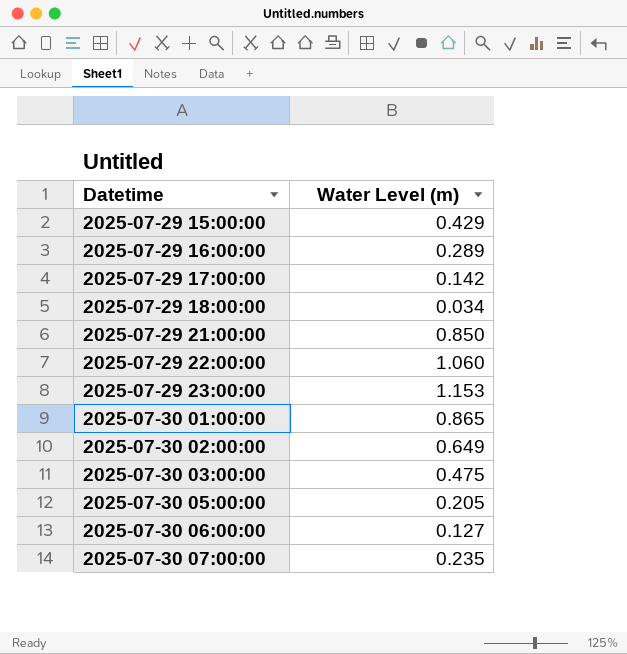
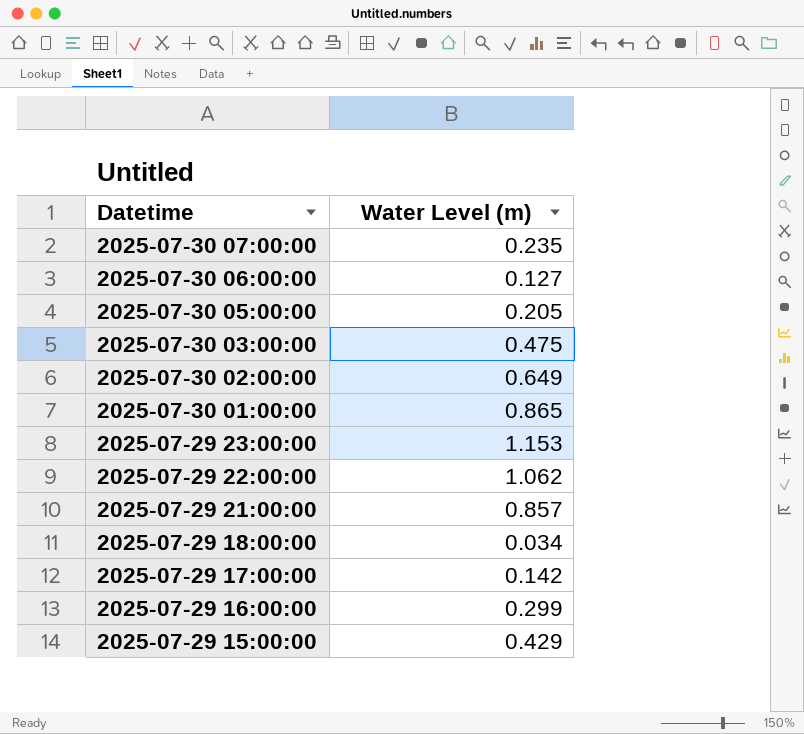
row order: Datetime ascending -> Datetime descending
2025-07-29 22:00:00 | Water Level (m): 1.060 -> 1.062
2025-07-29 21:00:00 | Water Level (m): 0.850 -> 0.857
2025-07-29 16:00:00 | Water Level (m): 0.289 -> 0.299

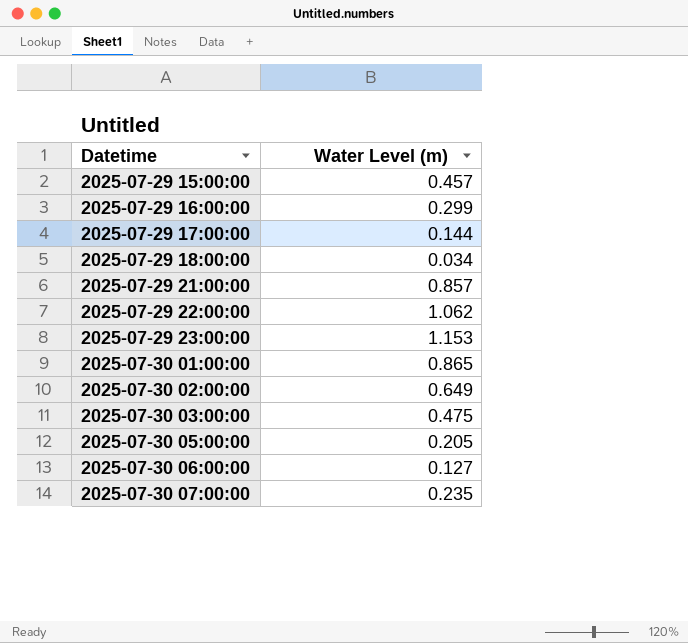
row order: Datetime descending -> Datetime ascending
2025-07-29 15:00:00 | Water Level (m): 0.429 -> 0.457
2025-07-29 17:00:00 | Water Level (m): 0.142 -> 0.144

